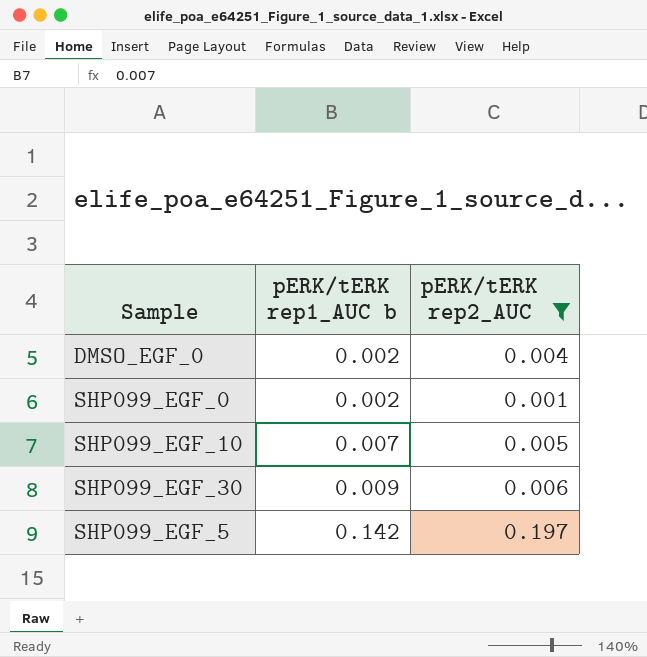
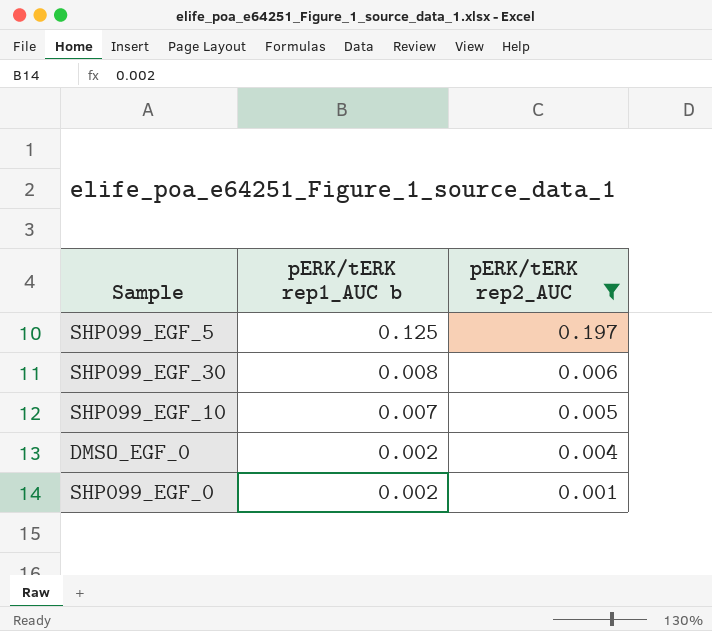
row order: pERK/tERK rep1_AUC b ascending -> pERK/tERK rep1_AUC b descending
SHP099_EGF_5 | pERK/tERK rep1_AUC b: 0.142 -> 0.125
SHP099_EGF_30 | pERK/tERK rep1_AUC b: 0.009 -> 0.008

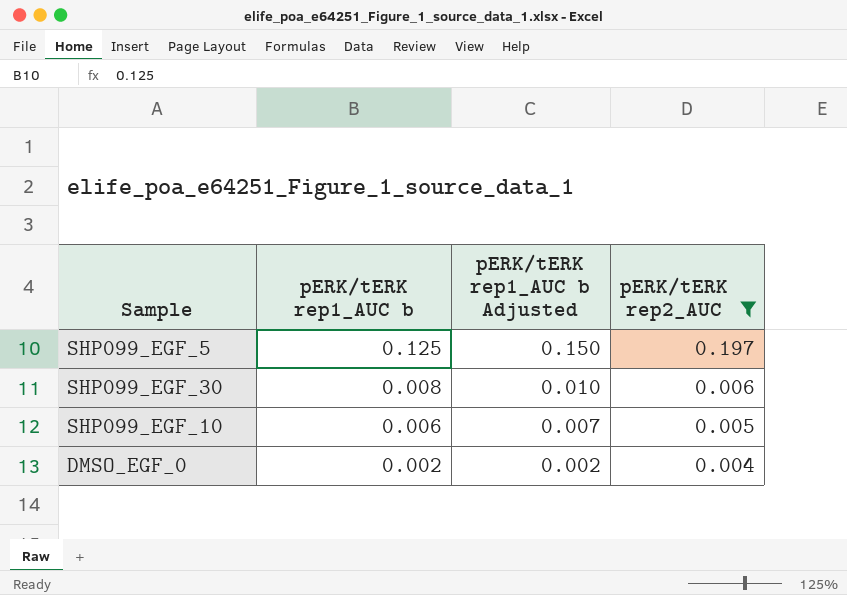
column pERK/tERK rep1_AUC b Adjusted | formula: none -> [pERK/tERK rep1_AUC b] * 1.2
row SHP099_EGF_0: 0.002 | 0.001 -> none
SHP099_EGF_10 | pERK/tERK rep1_AUC b: 0.007 -> 0.006

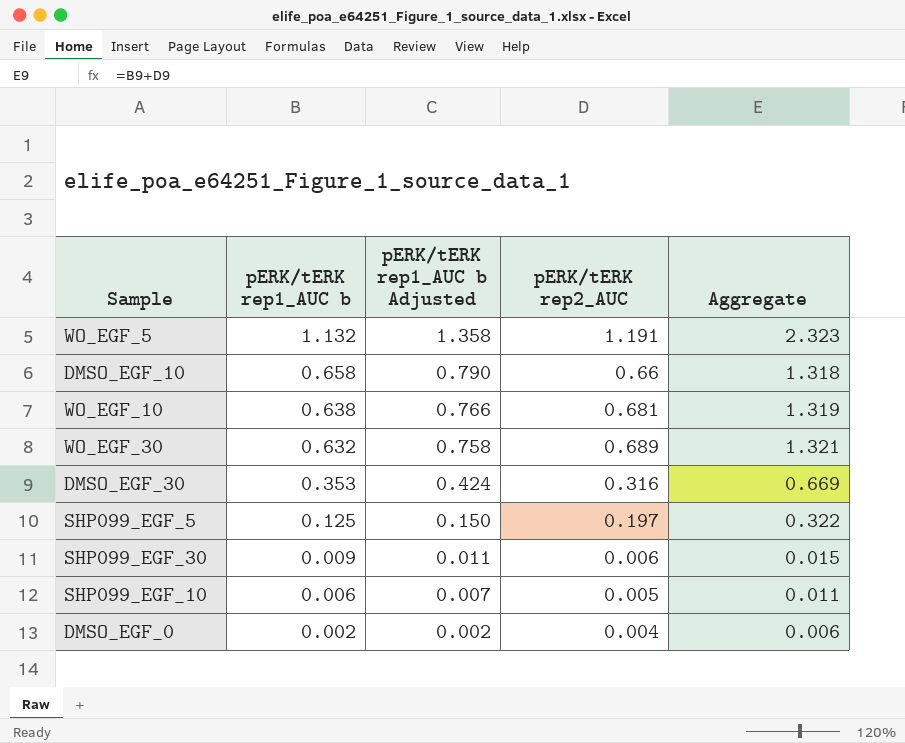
filter: pERK/tERK rep2_AUC <= 0.197 -> none
column Aggregate | formula: none -> [pERK/tERK rep1_AUC b] + [pERK/tERK rep2_AUC]
SHP099_EGF_30 | pERK/tERK rep1_AUC b: 0.008 -> 0.009
SHP099_EGF_30 | pERK/tERK rep1_AUC b Adjusted: 0.010 -> 0.011

